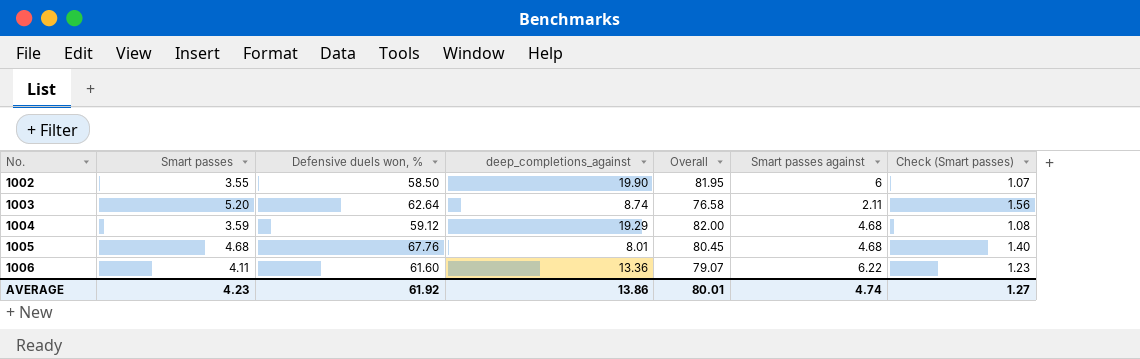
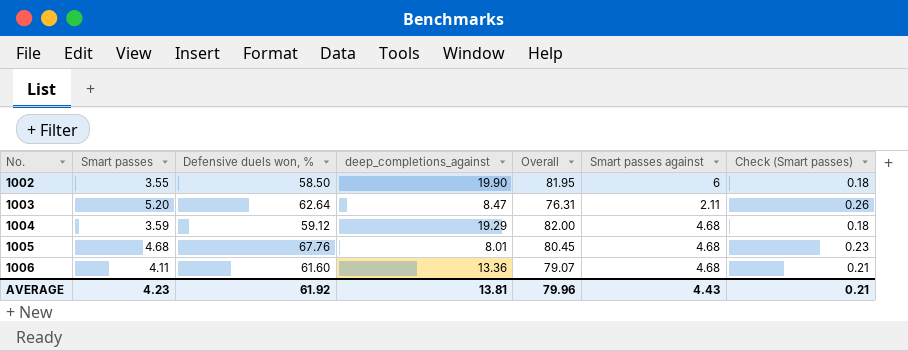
column Check (Smart passes) | formula: [Smart passes] * 0.3 -> [Smart passes] * 0.05
1003 | deep_completions_against: 8.74 -> 8.47
1003 | Overall: 76.58 -> 76.31
1006 | Smart passes against: 6.22 -> 4.68
AVERAGE | deep_completions_against: 13.86 -> 13.81
AVERAGE | Overall: 80.01 -> 79.96
AVERAGE | Smart passes against: 4.74 -> 4.43
AVERAGE | Check (Smart passes): 1.27 -> 0.21

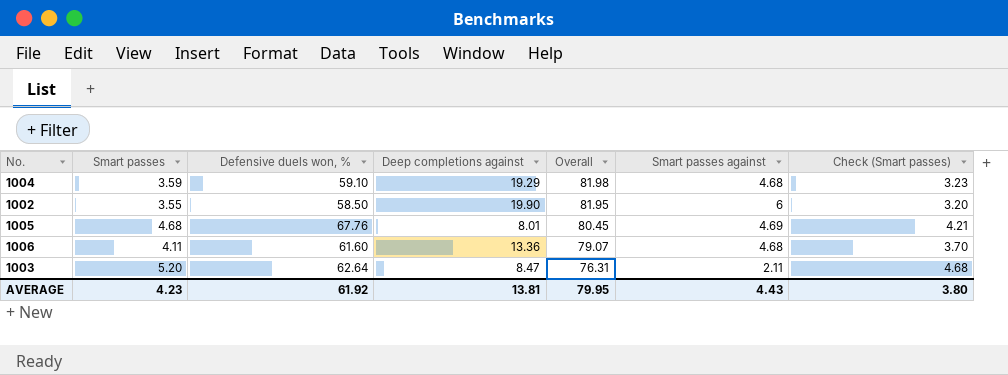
row order: No. ascending -> Overall descending
column name: deep_completions_against -> Deep completions against
column Check (Smart passes) | formula: [Smart passes] * 0.05 -> [Smart passes] * 0.9
1004 | Defensive duels won, %: 59.12 -> 59.10
1004 | Overall: 82.00 -> 81.98
1005 | Smart passes against: 4.68 -> 4.69
AVERAGE | Overall: 79.96 -> 79.95
AVERAGE | Check (Smart passes): 0.21 -> 3.80

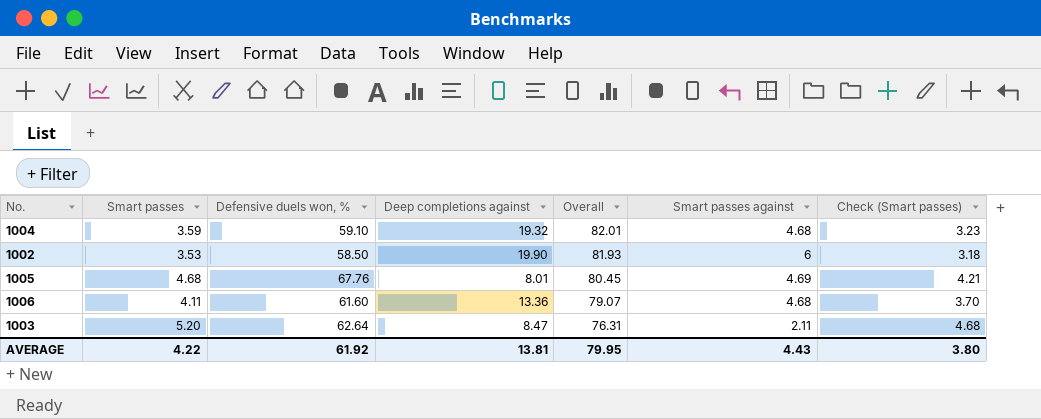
1004 | Deep completions against: 19.29 -> 19.32
1004 | Overall: 81.98 -> 82.01
1002 | Smart passes: 3.55 -> 3.53
1002 | Overall: 81.95 -> 81.93
1002 | Check (Smart passes): 3.20 -> 3.18
AVERAGE | Smart passes: 4.23 -> 4.22

